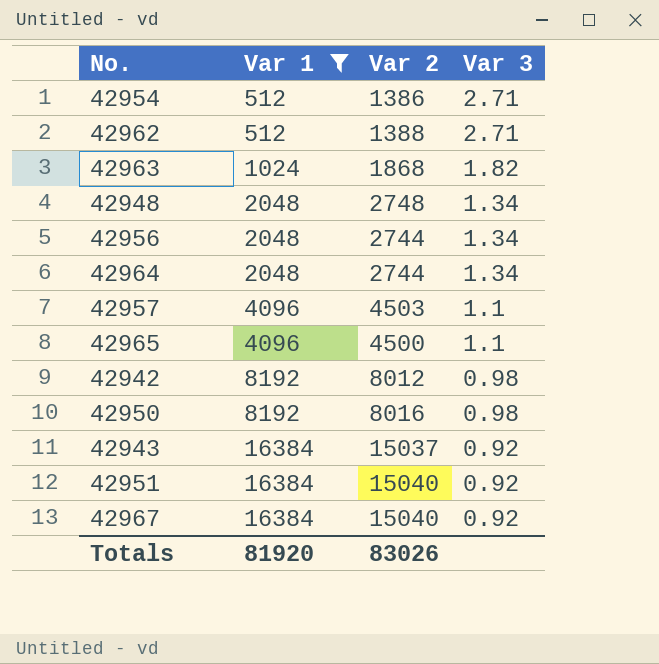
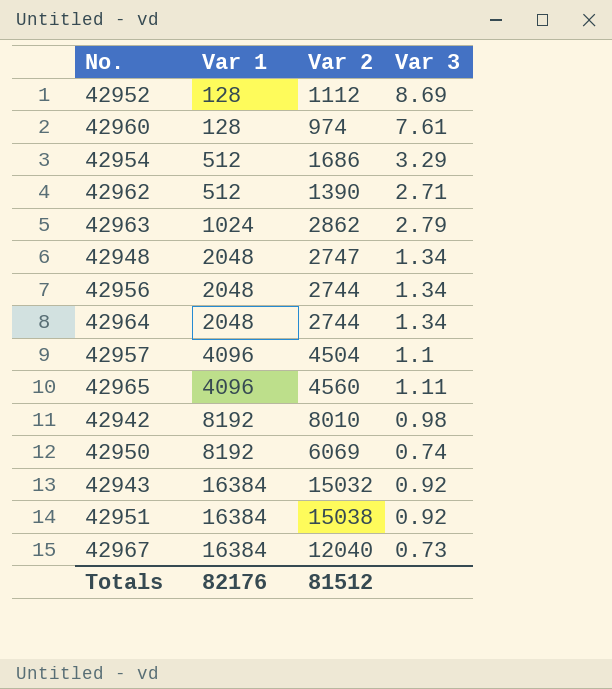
filter: Var 1 != 128 -> none
42954 | Var 2: 1386 -> 1686
42954 | Var 3: 2.71 -> 3.29
42962 | Var 2: 1388 -> 1390
42963 | Var 2: 1868 -> 2862
42963 | Var 3: 1.82 -> 2.79
42948 | Var 2: 2748 -> 2747
42957 | Var 2: 4503 -> 4504
42965 | Var 2: 4500 -> 4560
42965 | Var 3: 1.1 -> 1.11
42942 | Var 2: 8012 -> 8010
42950 | Var 2: 8016 -> 6069
42950 | Var 3: 0.98 -> 0.74
42943 | Var 2: 15037 -> 15032
42951 | Var 2: 15040 -> 15038
42967 | Var 2: 15040 -> 12040
42967 | Var 3: 0.92 -> 0.73
Totals | Var 1: 81920 -> 82176
Totals | Var 2: 83026 -> 81512

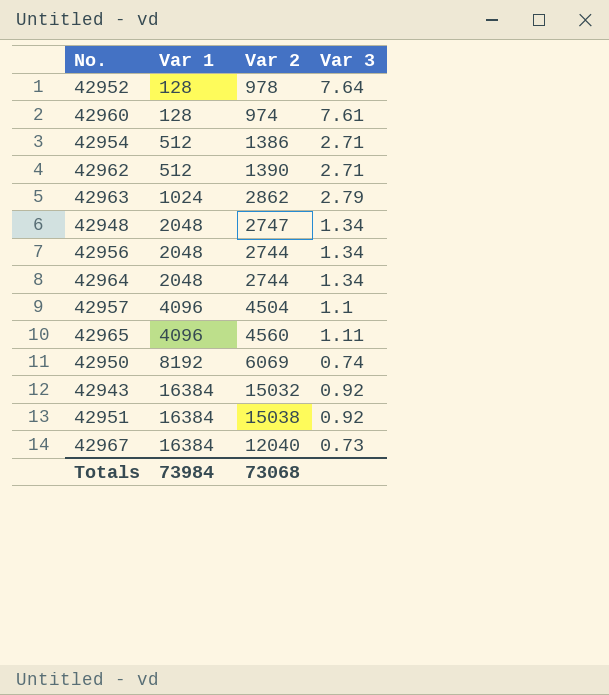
row 42942: 8192 | 8010 | 0.98 -> none
42952 | Var 2: 1112 -> 978
42952 | Var 3: 8.69 -> 7.64
42954 | Var 2: 1686 -> 1386
42954 | Var 3: 3.29 -> 2.71
Totals | Var 1: 82176 -> 73984
Totals | Var 2: 81512 -> 73068

